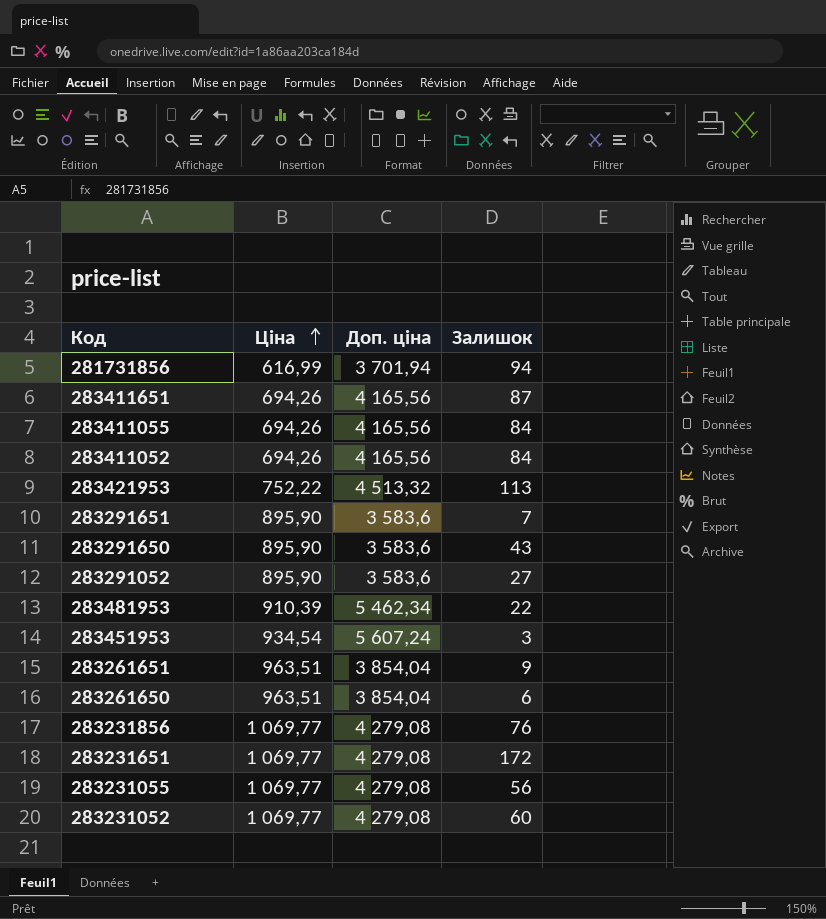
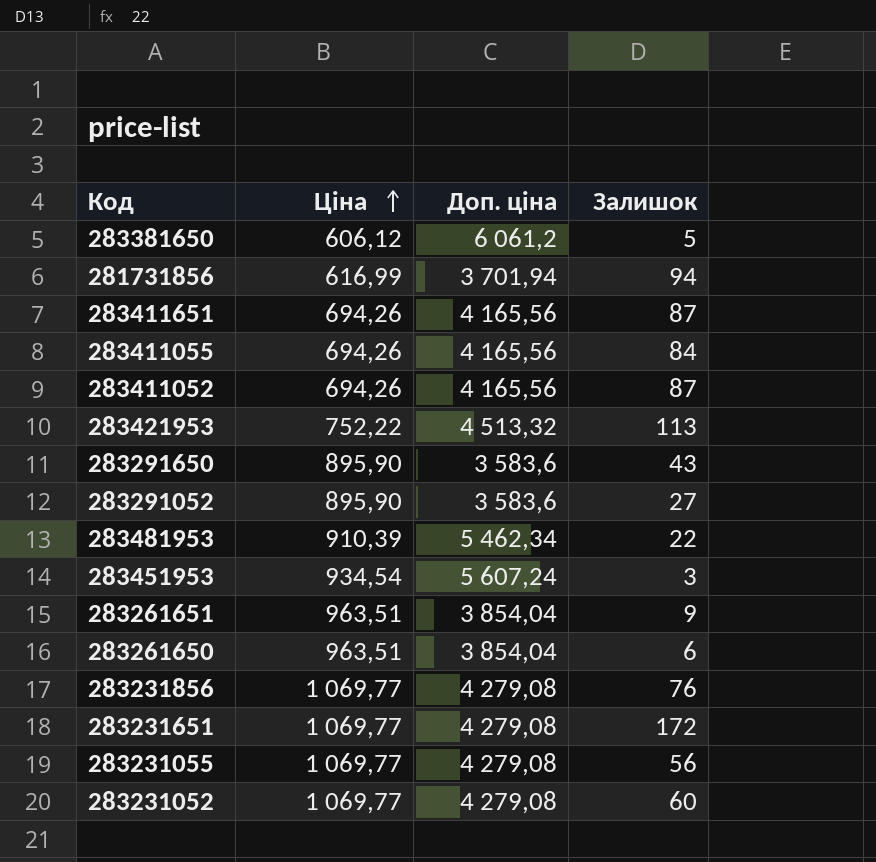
row 283291651: 895,90 | 3 583,6 | 7 -> none
row 283381650: none -> 606,12 | 6 061,2 | 5
283411052 | Залишок: 84 -> 87

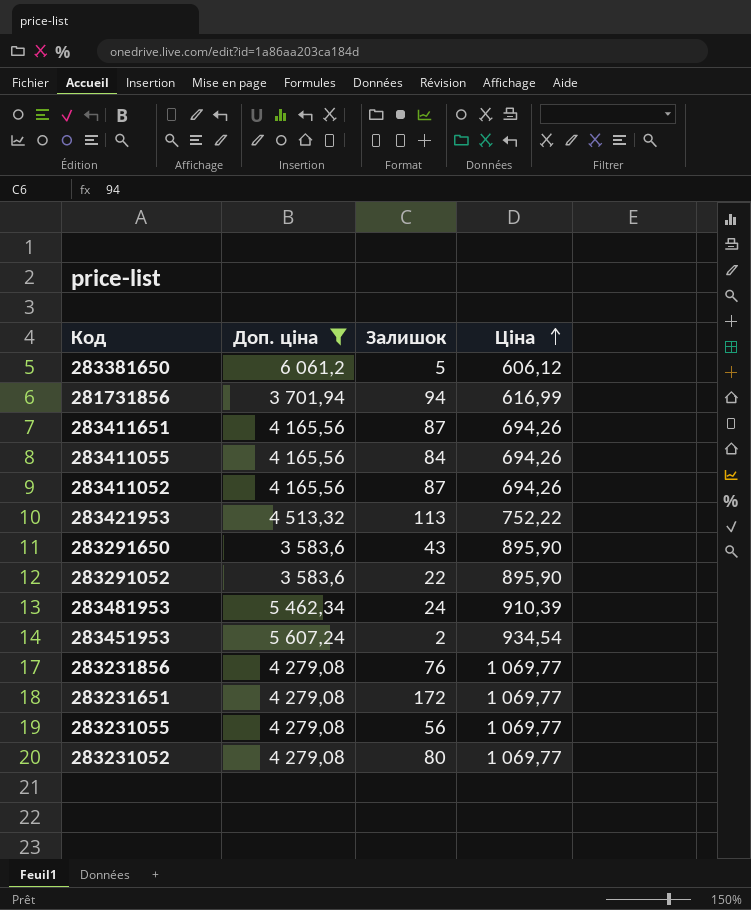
filter: none -> Доп. ціна != 3 854,04
column Ціна | position: 2 -> 4
283291052 | Залишок: 27 -> 22
283481953 | Залишок: 22 -> 24
283451953 | Залишок: 3 -> 2
283231052 | Залишок: 60 -> 80

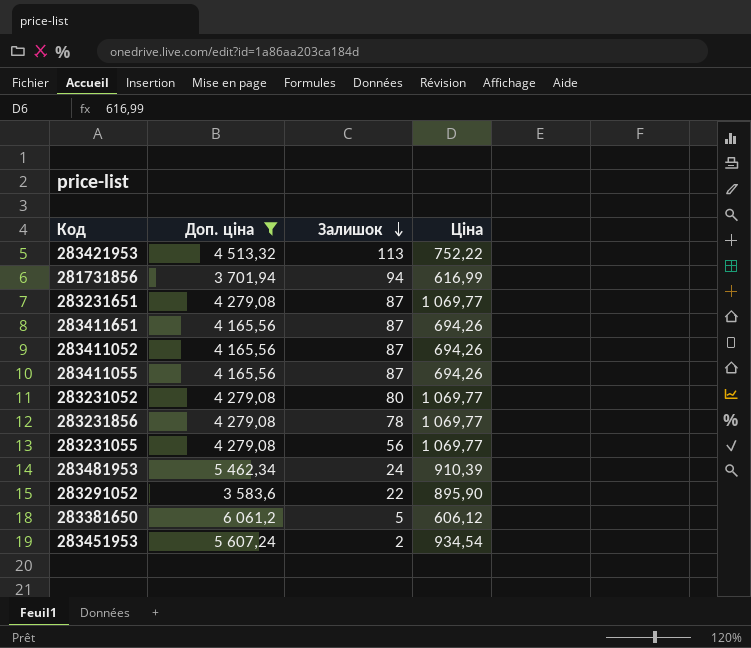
row order: Ціна ascending -> Залишок descending
row 283291650: 3 583,6 | 43 | 895,90 -> none
283231651 | Залишок: 172 -> 87
283411055 | Залишок: 84 -> 87
283231856 | Залишок: 76 -> 78

